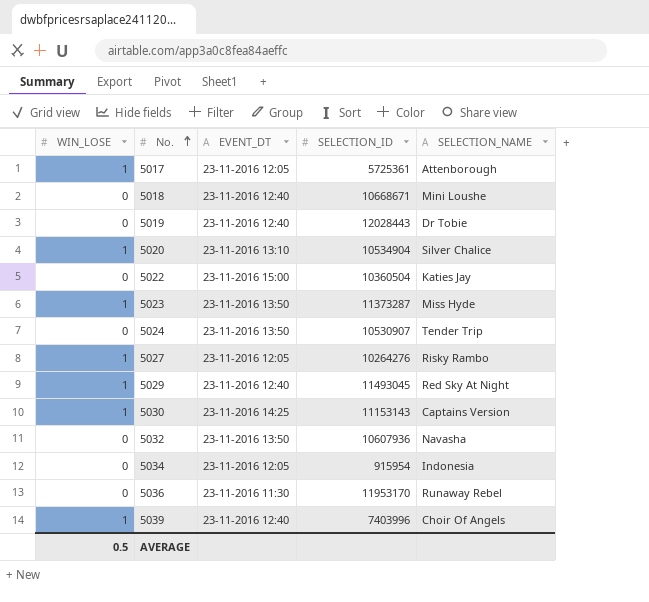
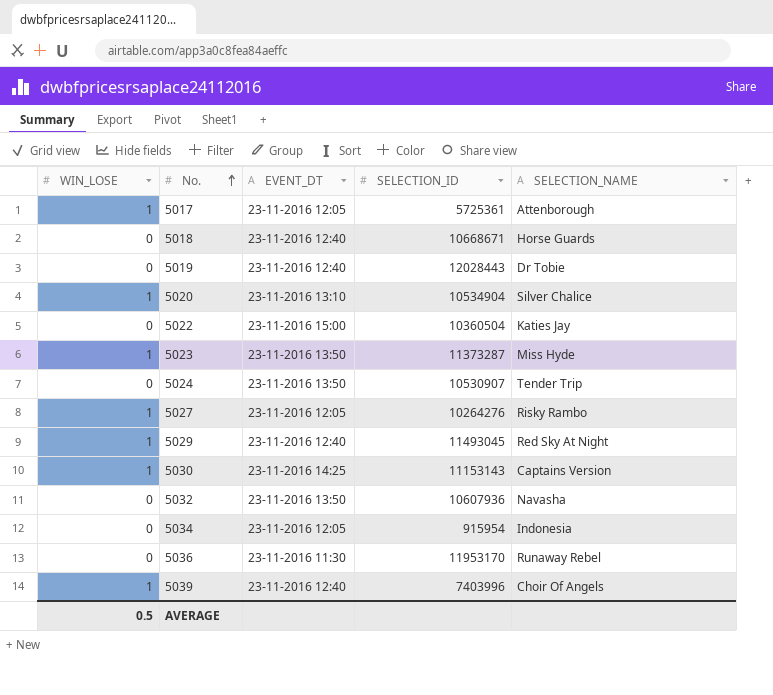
5018 | SELECTION_NAME: Mini Loushe -> Horse Guards

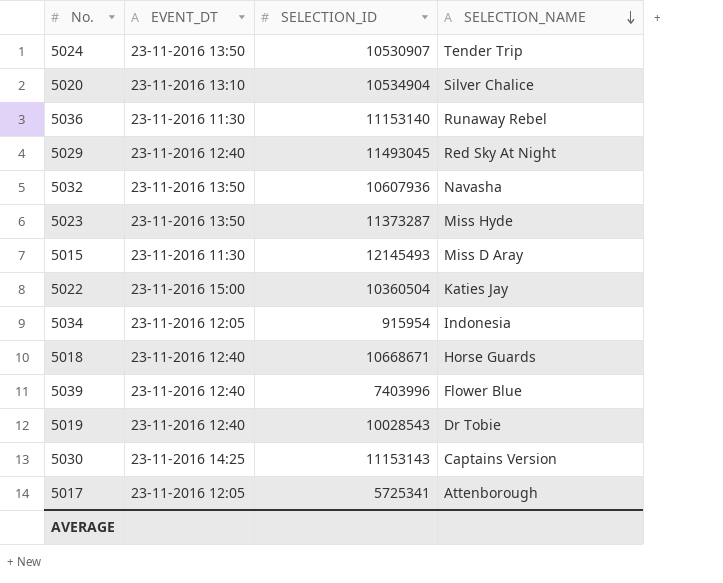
row order: No. ascending -> SELECTION_NAME descending
column WIN_LOSE | position: 1 -> none
row 5027: 1 | 23-11-2016 12:05 | 10264276 | Risky Rambo -> none
5036 | SELECTION_ID: 11953170 -> 11153140
row 5015: none -> 23-11-2016 11:30 | 12145493 | Miss D Aray
5039 | SELECTION_NAME: Choir Of Angels -> Flower Blue
5019 | SELECTION_ID: 12028443 -> 10028543
5017 | SELECTION_ID: 5725361 -> 5725341

